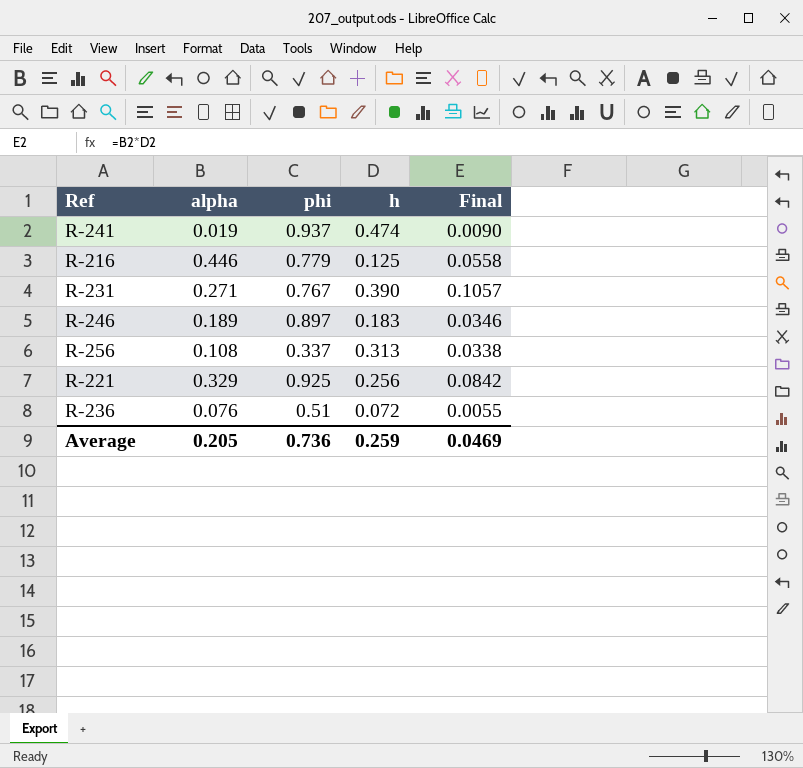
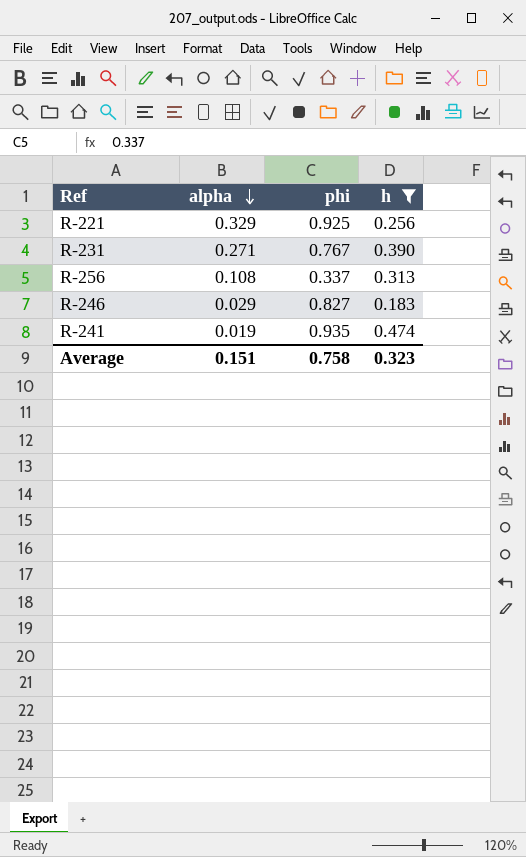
filter: none -> h >= 0.183
row order: none -> alpha descending
column Final | formula: [alpha] * [h] -> none
R-246 | alpha: 0.189 -> 0.029
R-246 | phi: 0.897 -> 0.827
R-241 | phi: 0.937 -> 0.935
Average | alpha: 0.205 -> 0.151
Average | phi: 0.736 -> 0.758
Average | h: 0.259 -> 0.323

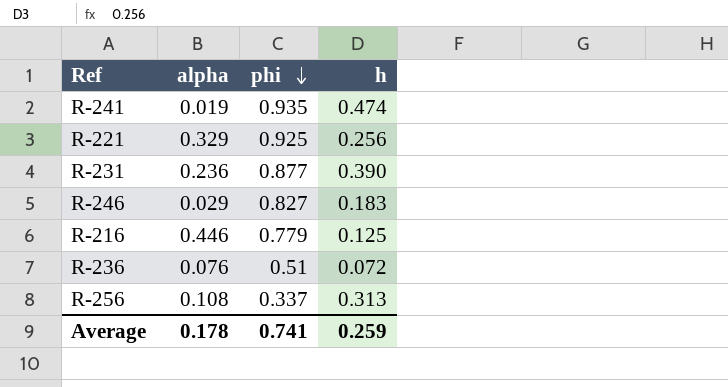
filter: h >= 0.183 -> none
row order: alpha descending -> phi descending
R-231 | alpha: 0.271 -> 0.236
R-231 | phi: 0.767 -> 0.877
Average | alpha: 0.151 -> 0.178
Average | phi: 0.758 -> 0.741
Average | h: 0.323 -> 0.259

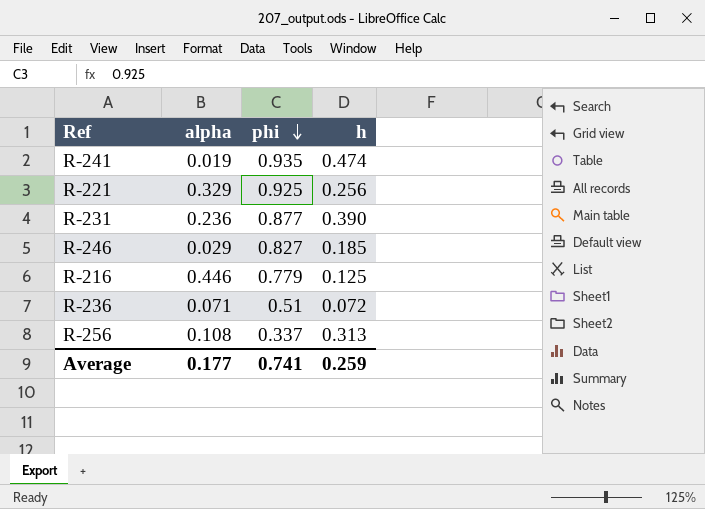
R-246 | h: 0.183 -> 0.185
R-236 | alpha: 0.076 -> 0.071
Average | alpha: 0.178 -> 0.177

